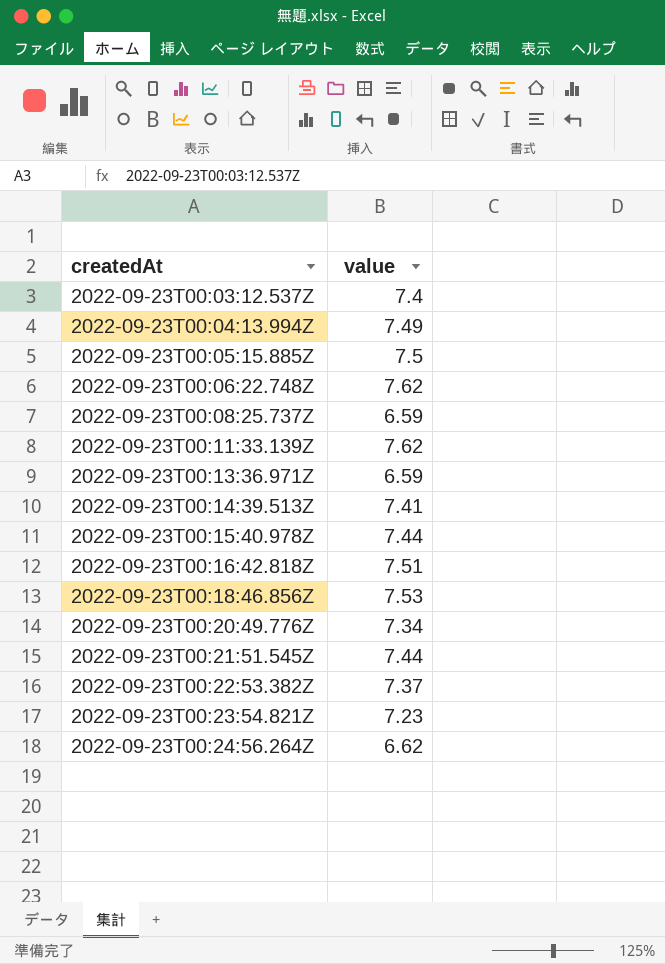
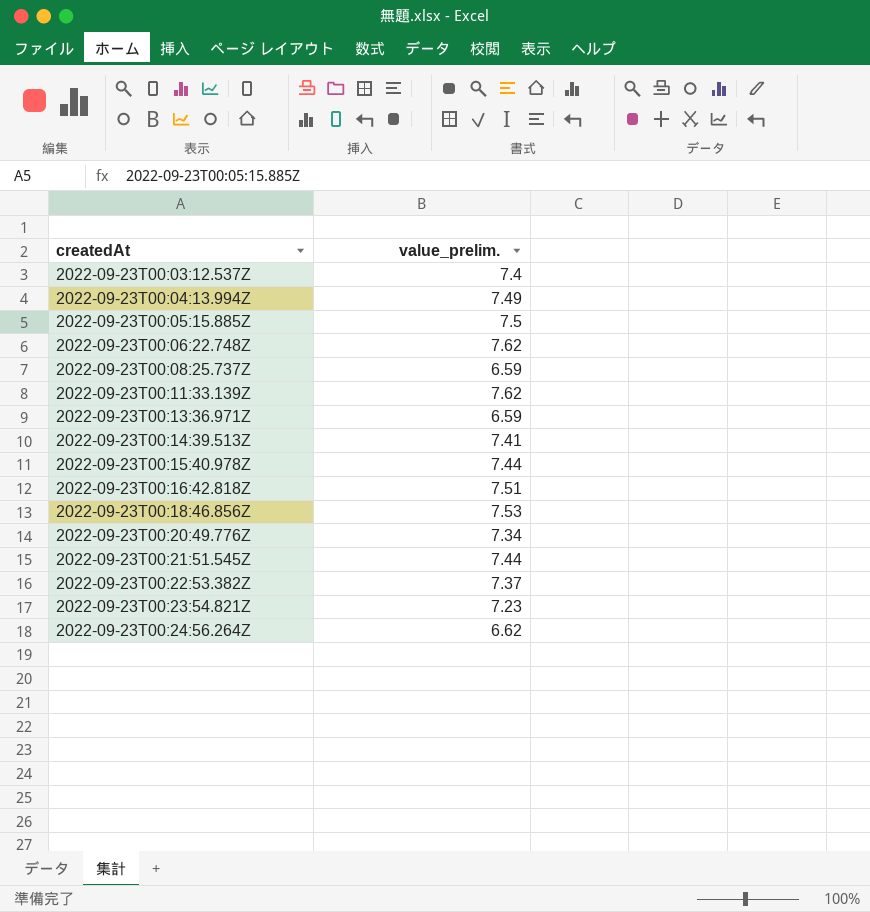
column name: value -> value_prelim.

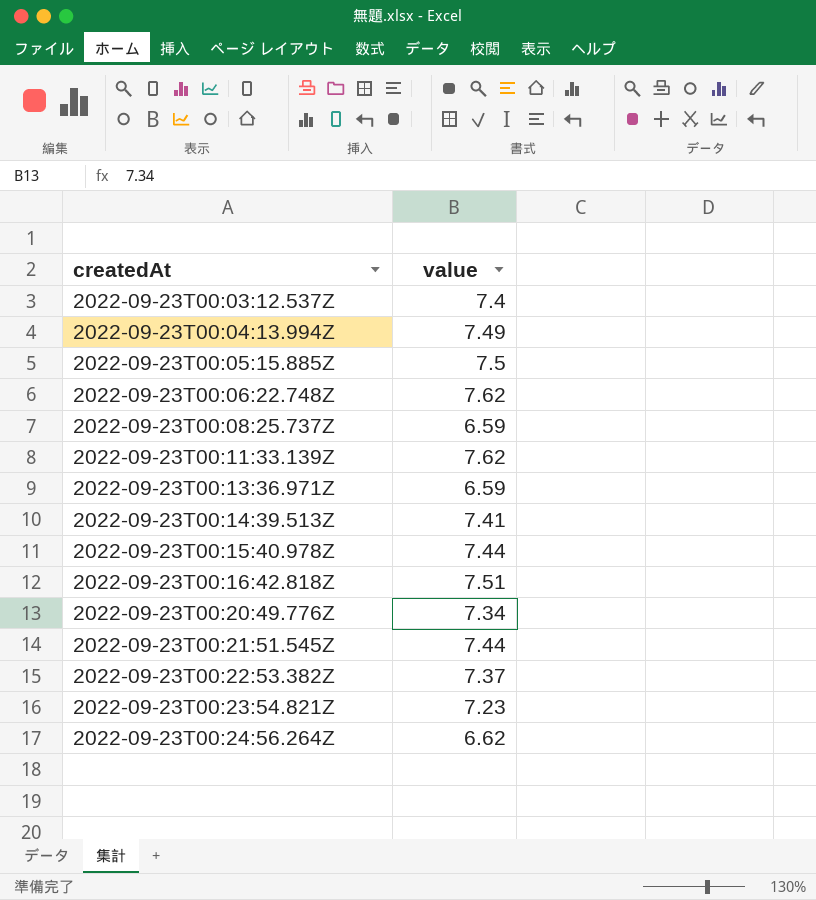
column name: value_prelim. -> value
row 2022-09-23T00:18:46.856Z: 7.53 -> none

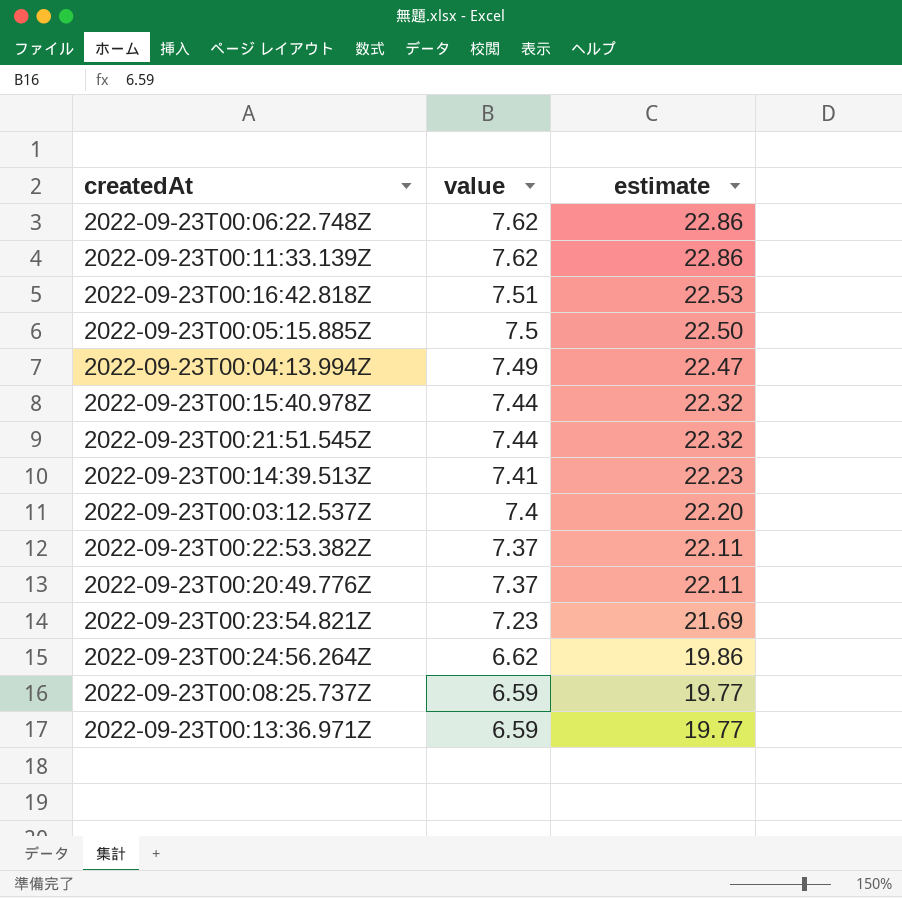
row order: createdAt ascending -> value descending
column estimate | formula: none -> [value] * 3
2022-09-23T00:20:49.776Z | value: 7.34 -> 7.37

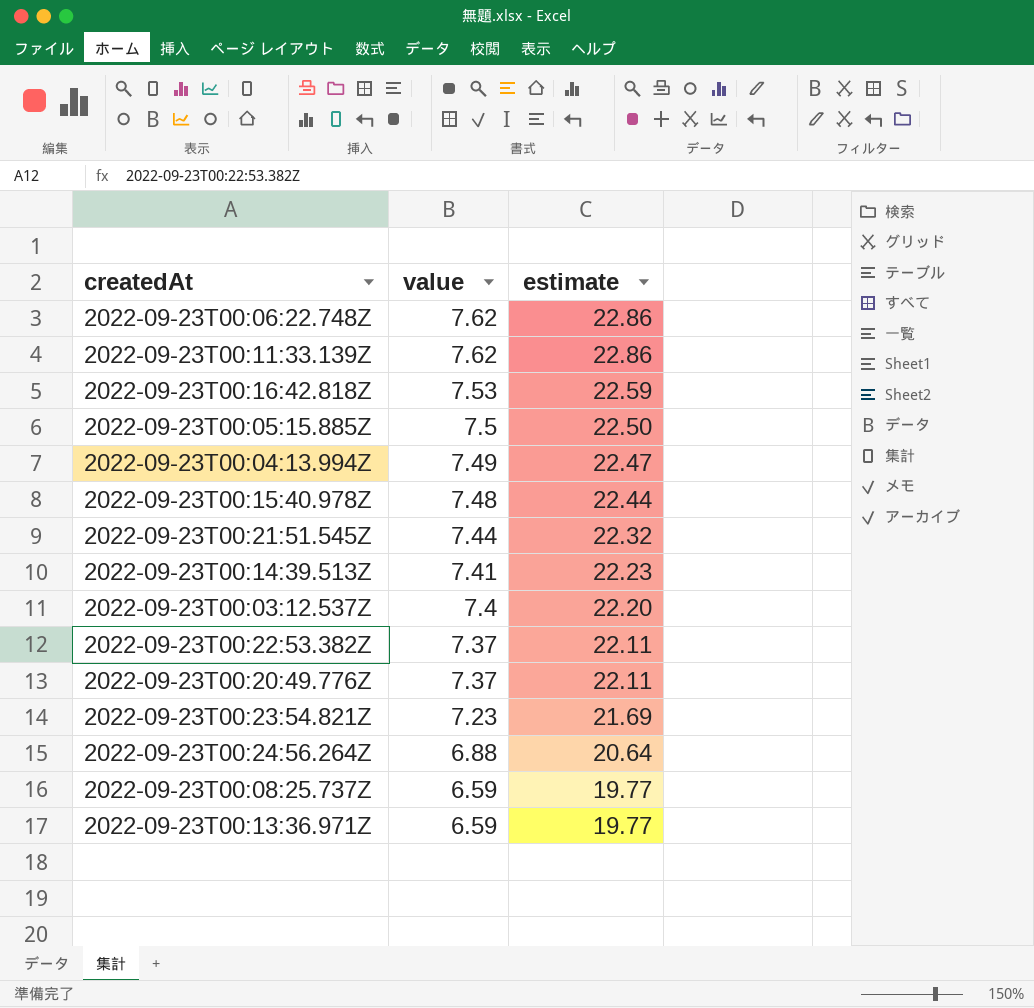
2022-09-23T00:16:42.818Z | value: 7.51 -> 7.53
2022-09-23T00:16:42.818Z | estimate: 22.53 -> 22.59
2022-09-23T00:15:40.978Z | value: 7.44 -> 7.48
2022-09-23T00:15:40.978Z | estimate: 22.32 -> 22.44
2022-09-23T00:24:56.264Z | value: 6.62 -> 6.88
2022-09-23T00:24:56.264Z | estimate: 19.86 -> 20.64

